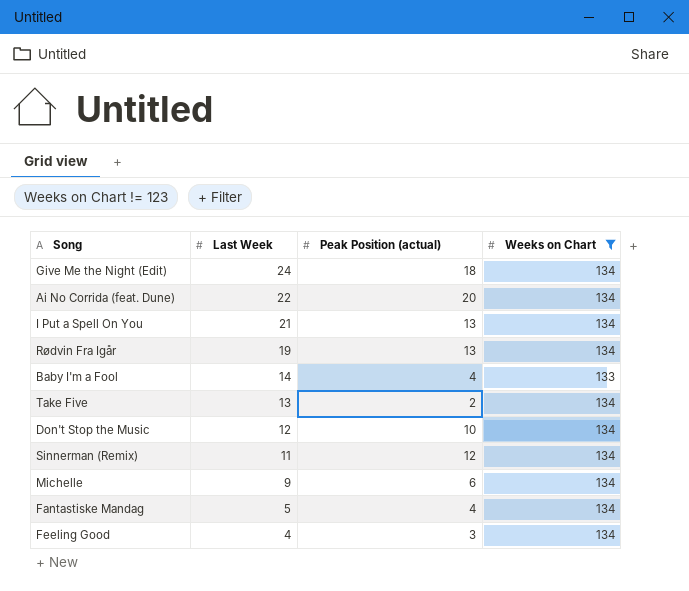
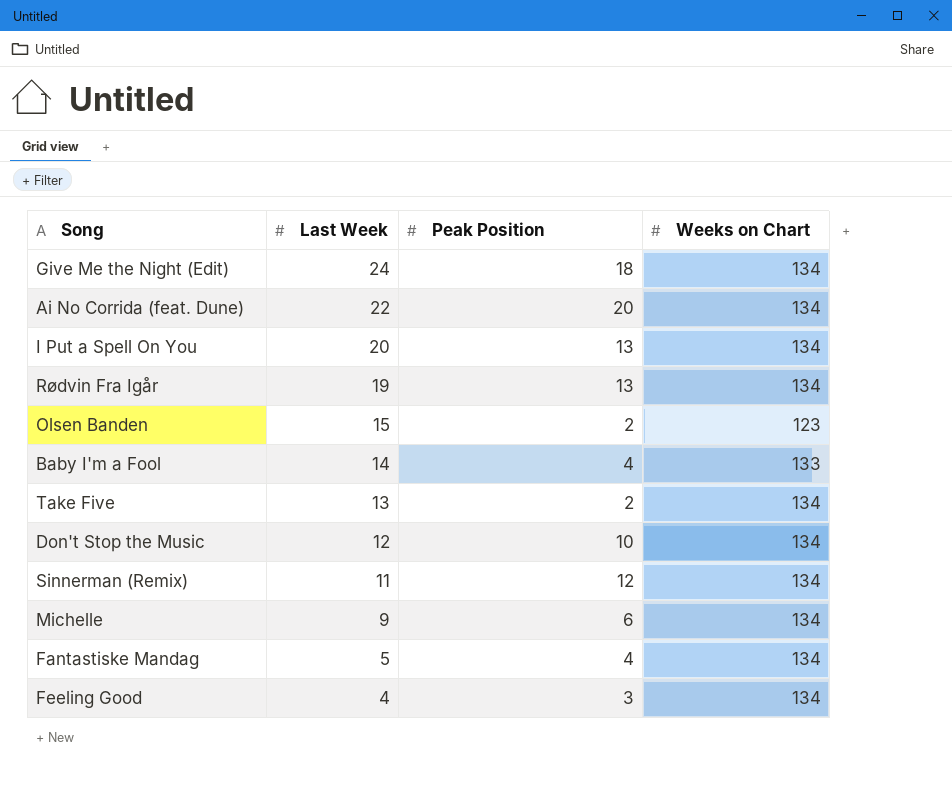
filter: Weeks on Chart != 123 -> none
column name: Peak Position (actual) -> Peak Position
I Put a Spell On You | Last Week: 21 -> 20

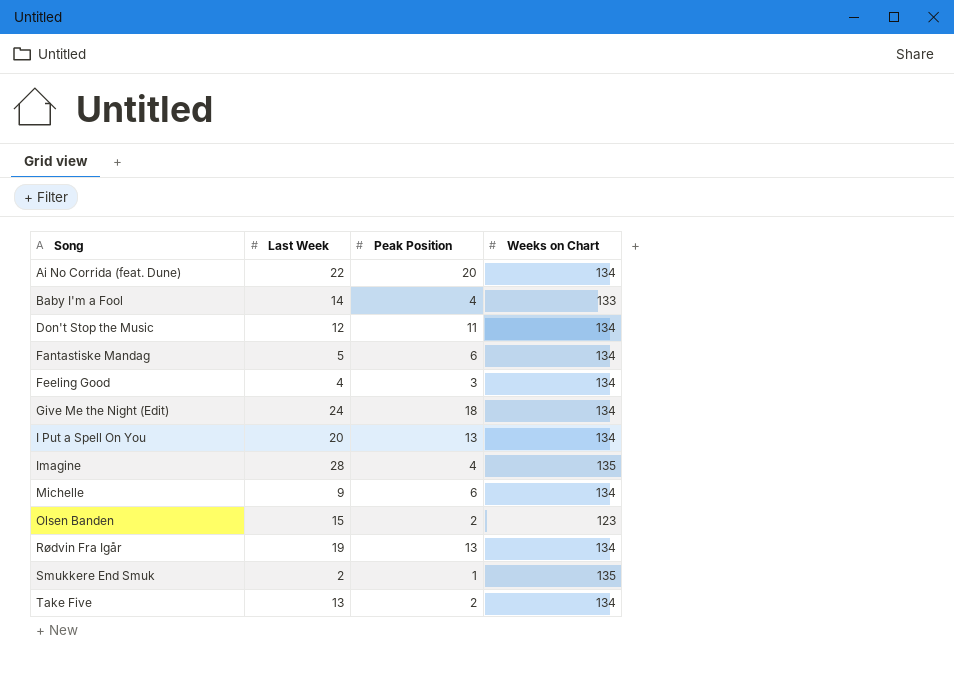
row order: Last Week descending -> Song ascending
row Sinnerman (Remix): 11 | 12 | 134 -> none
Don't Stop the Music | Peak Position: 10 -> 11
Fantastiske Mandag | Peak Position: 4 -> 6
row Imagine: none -> 28 | 4 | 135
row Smukkere End Smuk: none -> 2 | 1 | 135

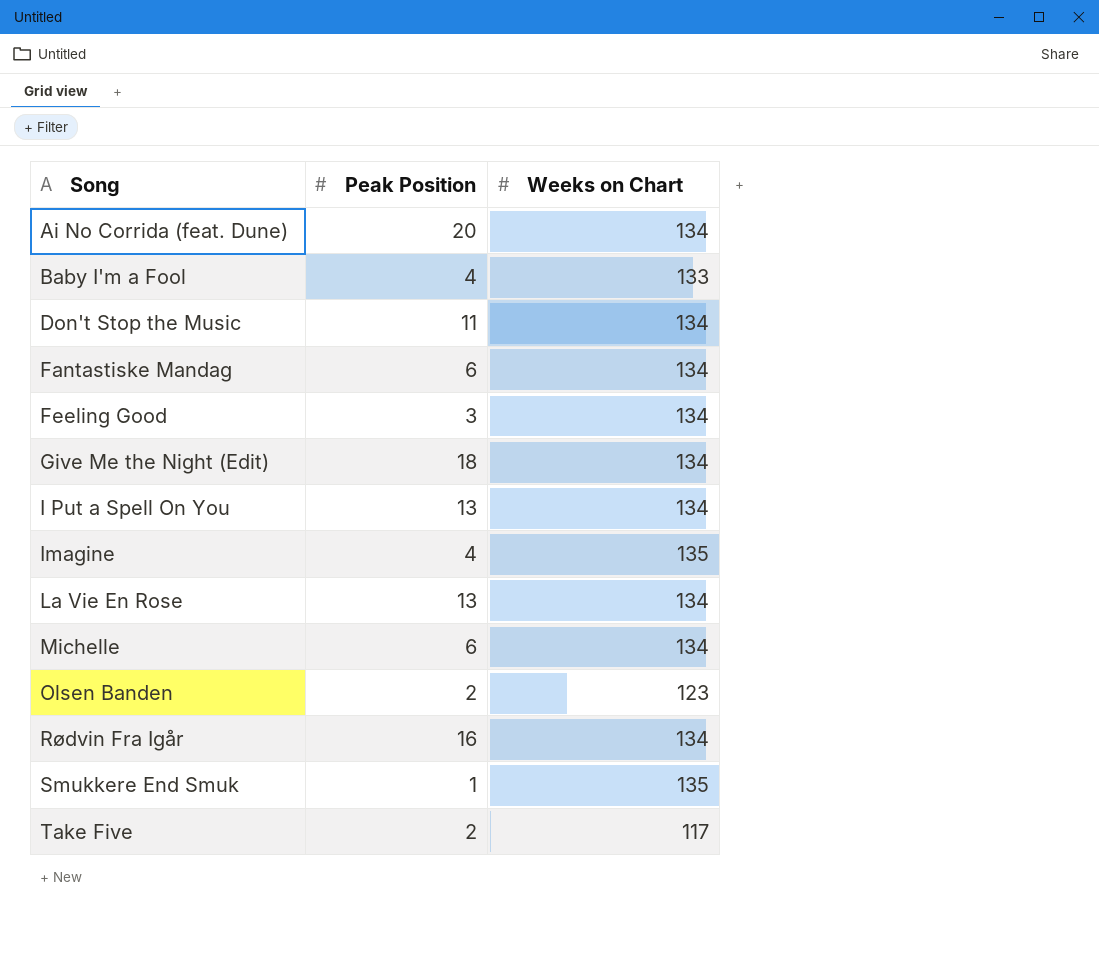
column Last Week | position: 2 -> none
row La Vie En Rose: none -> 13 | 134
Rødvin Fra Igår | Peak Position: 13 -> 16
Take Five | Weeks on Chart: 134 -> 117

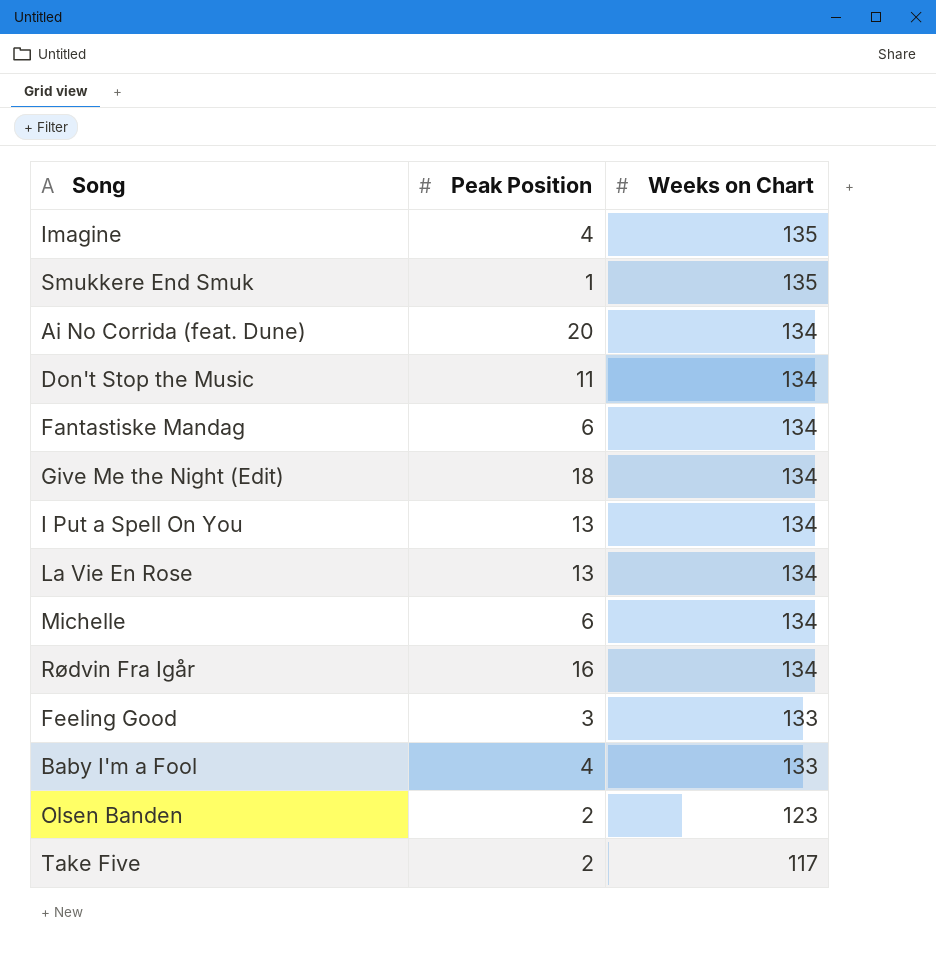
row order: Song ascending -> Weeks on Chart descending
Feeling Good | Weeks on Chart: 134 -> 133

